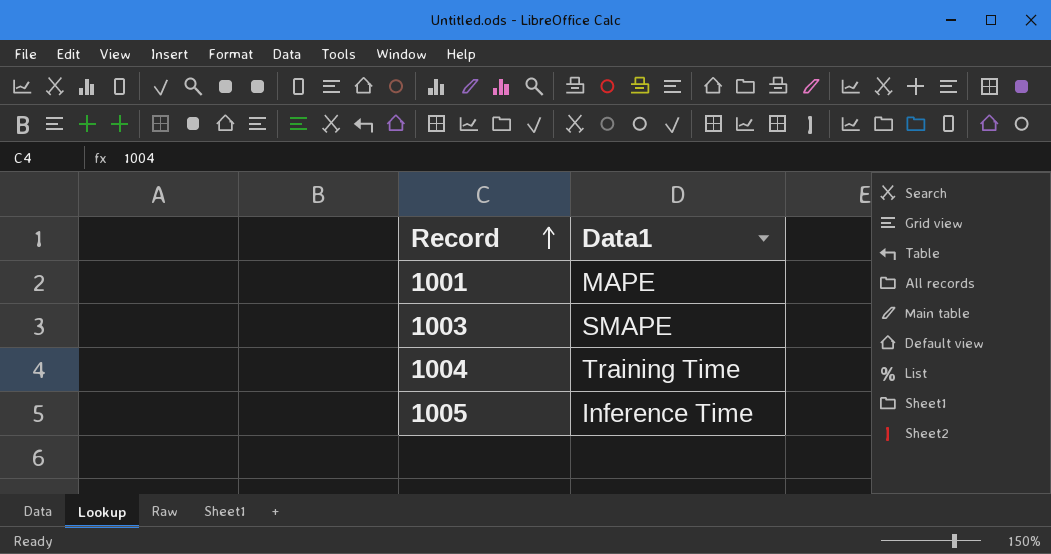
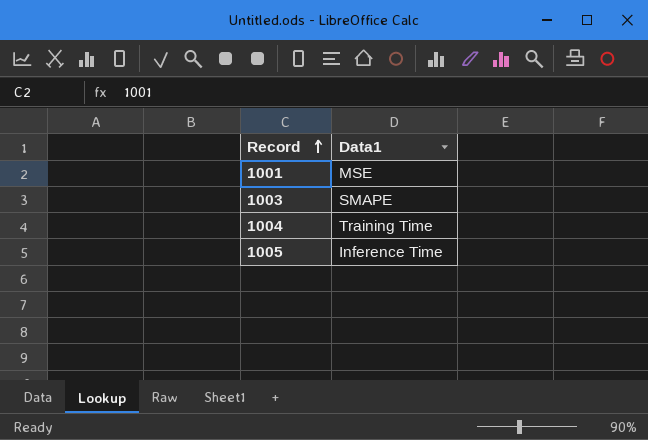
1001 | Data1: MAPE -> MSE

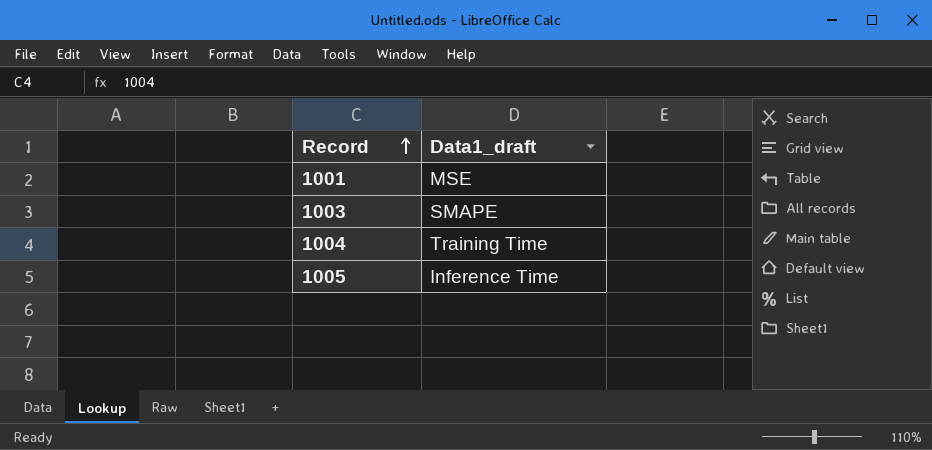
column name: Data1 -> Data1_draft

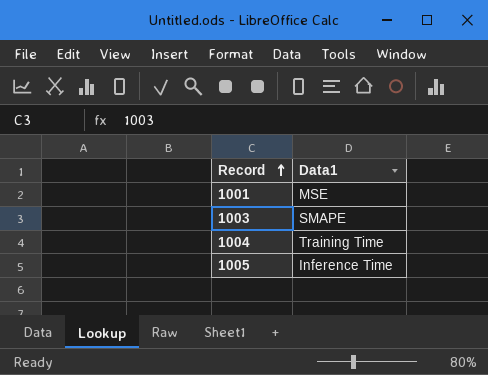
column name: Data1_draft -> Data1

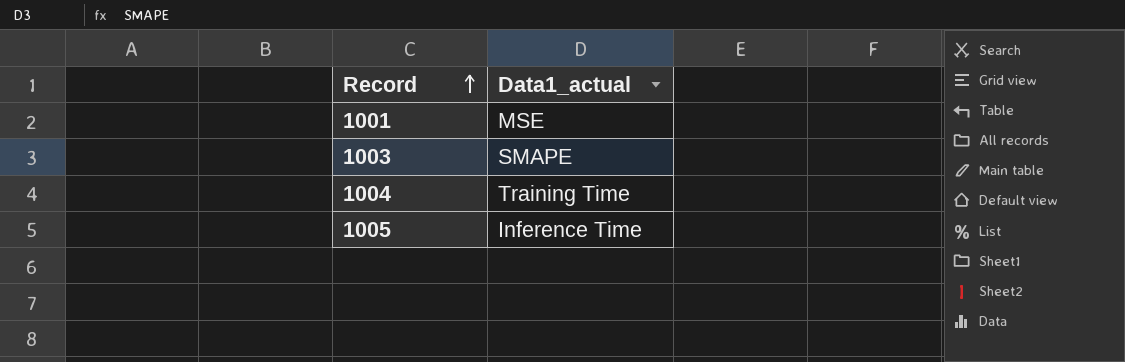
column name: Data1 -> Data1_actual

